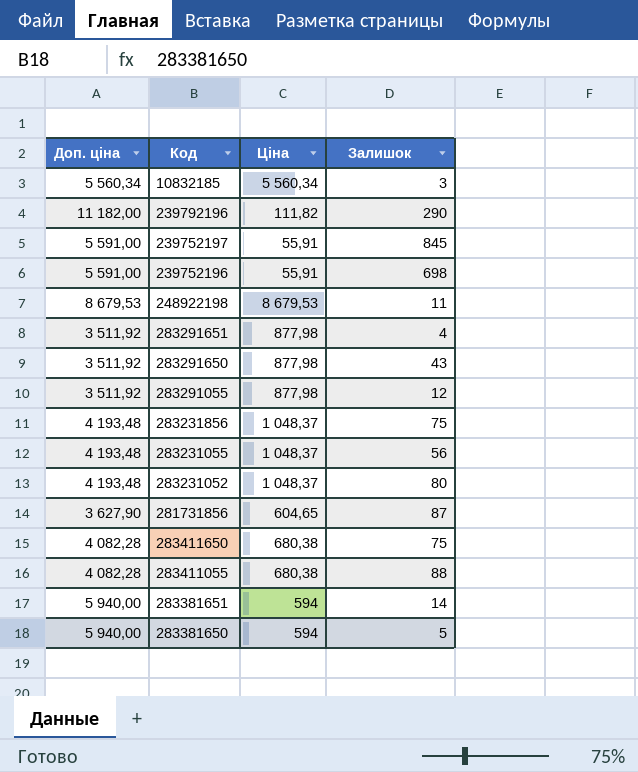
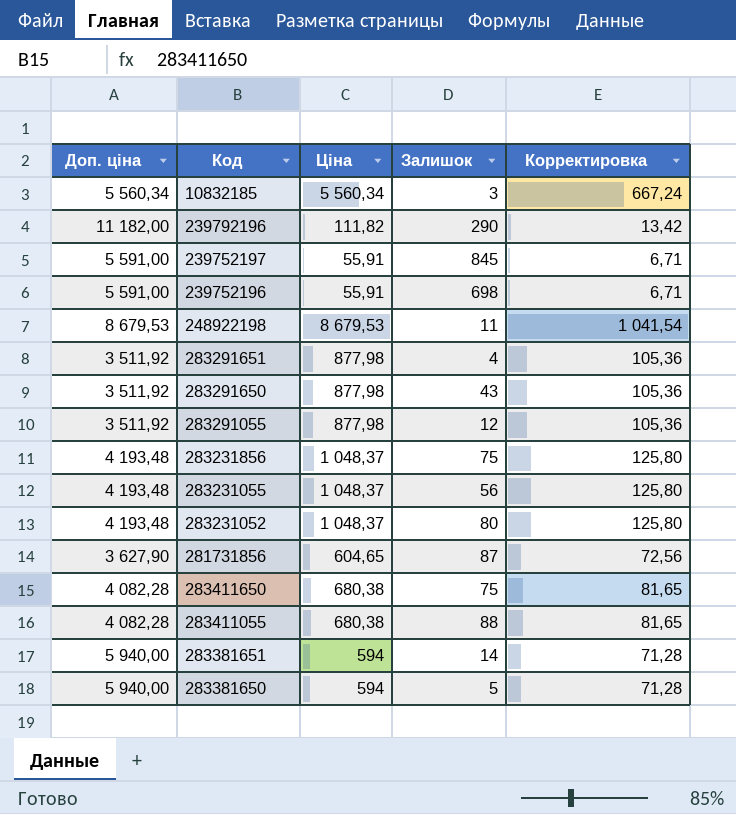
column Корректировка | formula: none -> [Ціна] * 0,12

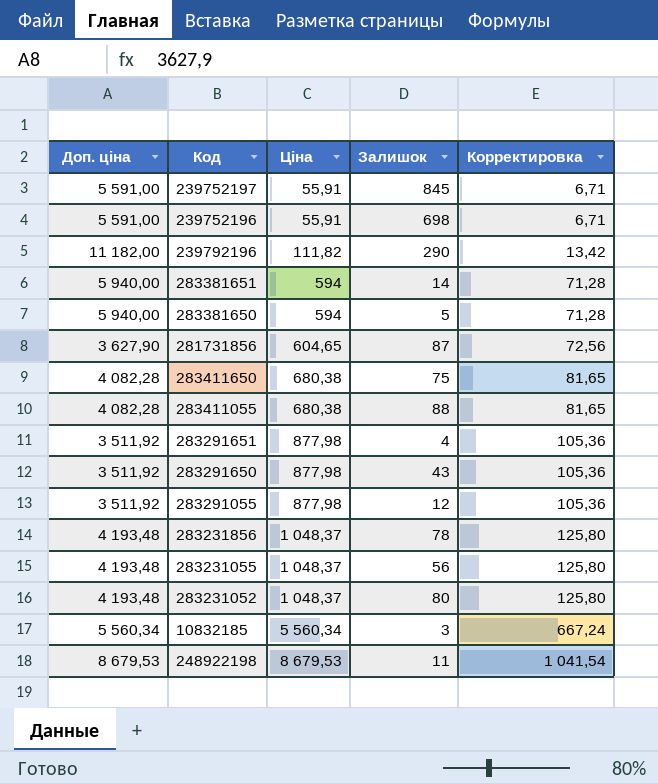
row order: none -> Ціна ascending
283231856 | Залишок: 75 -> 78

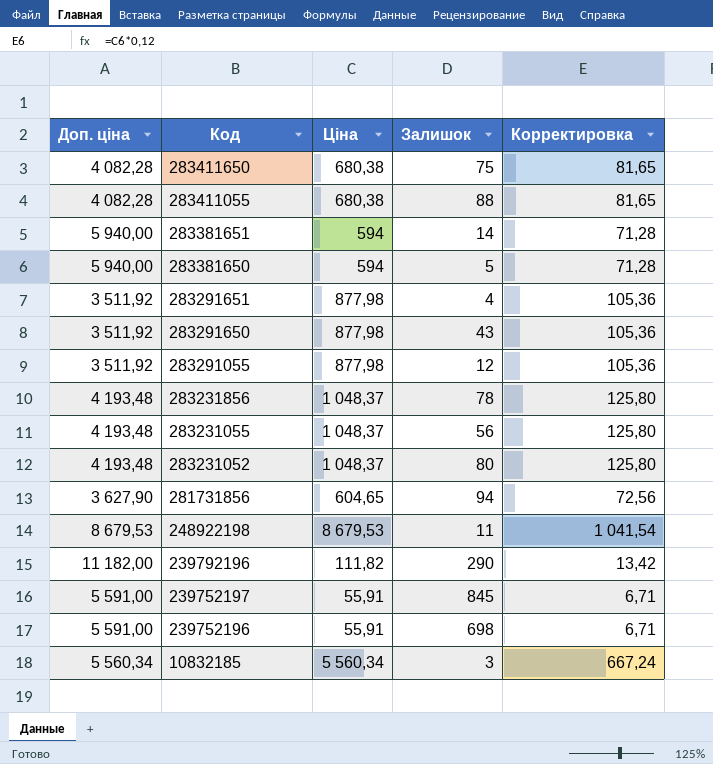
row order: Ціна ascending -> Код descending
281731856 | Залишок: 87 -> 94

